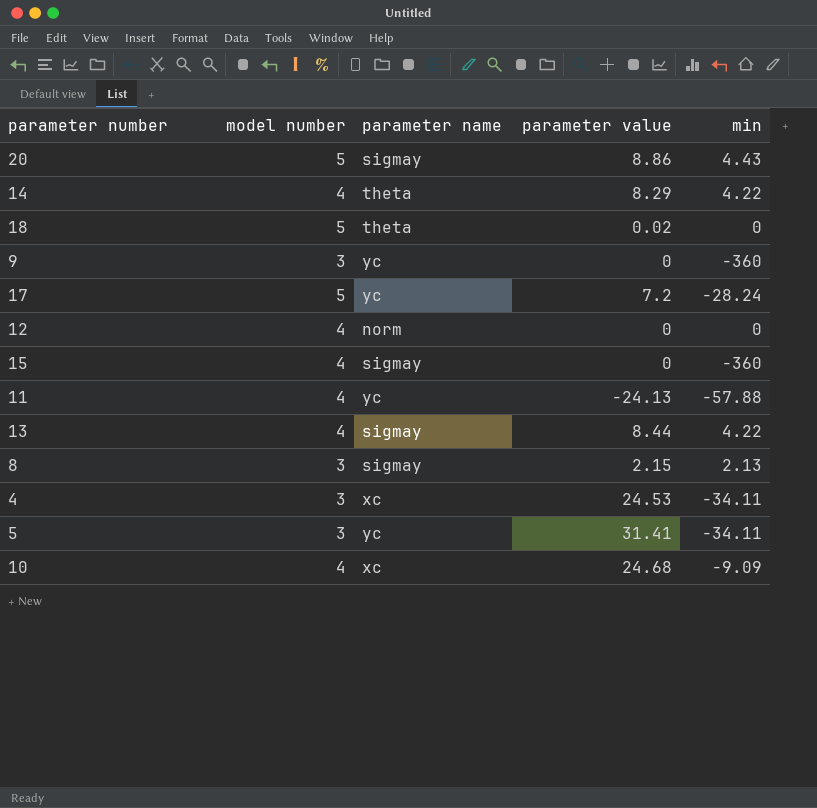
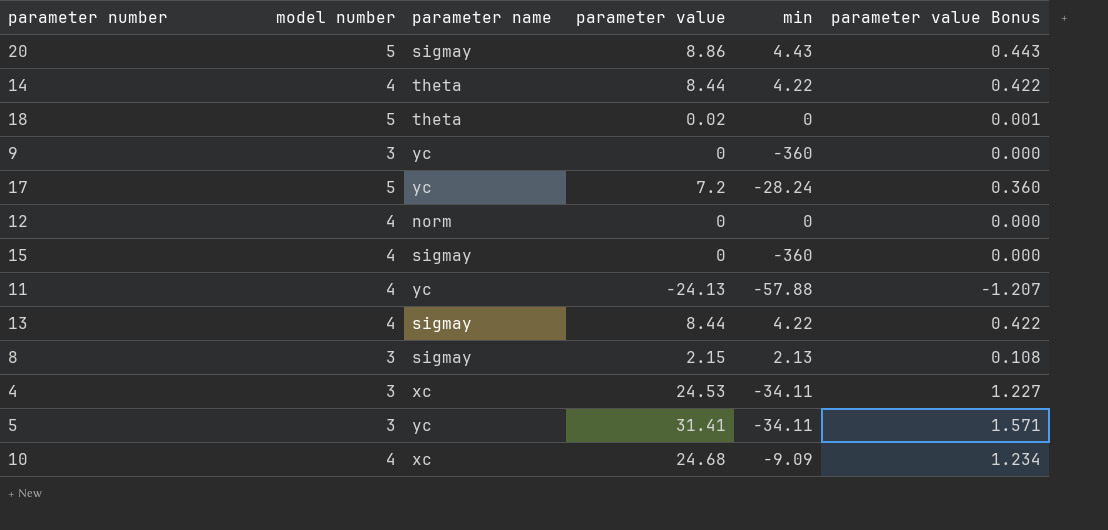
column parameter value Bonus | formula: none -> [parameter value] * 0.05
14 | parameter value: 8.29 -> 8.44

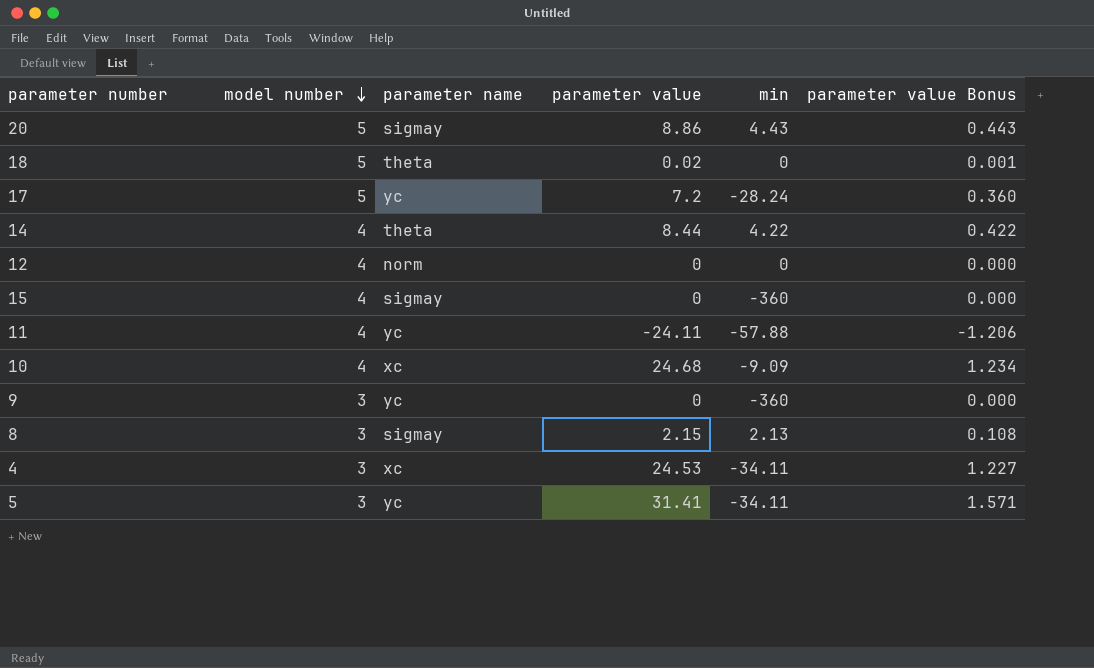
row order: none -> model number descending
row 13: 4 | sigmay | 8.44 | 4.22 | 0.422 -> none
11 | parameter value: -24.13 -> -24.11
11 | parameter value Bonus: -1.207 -> -1.206

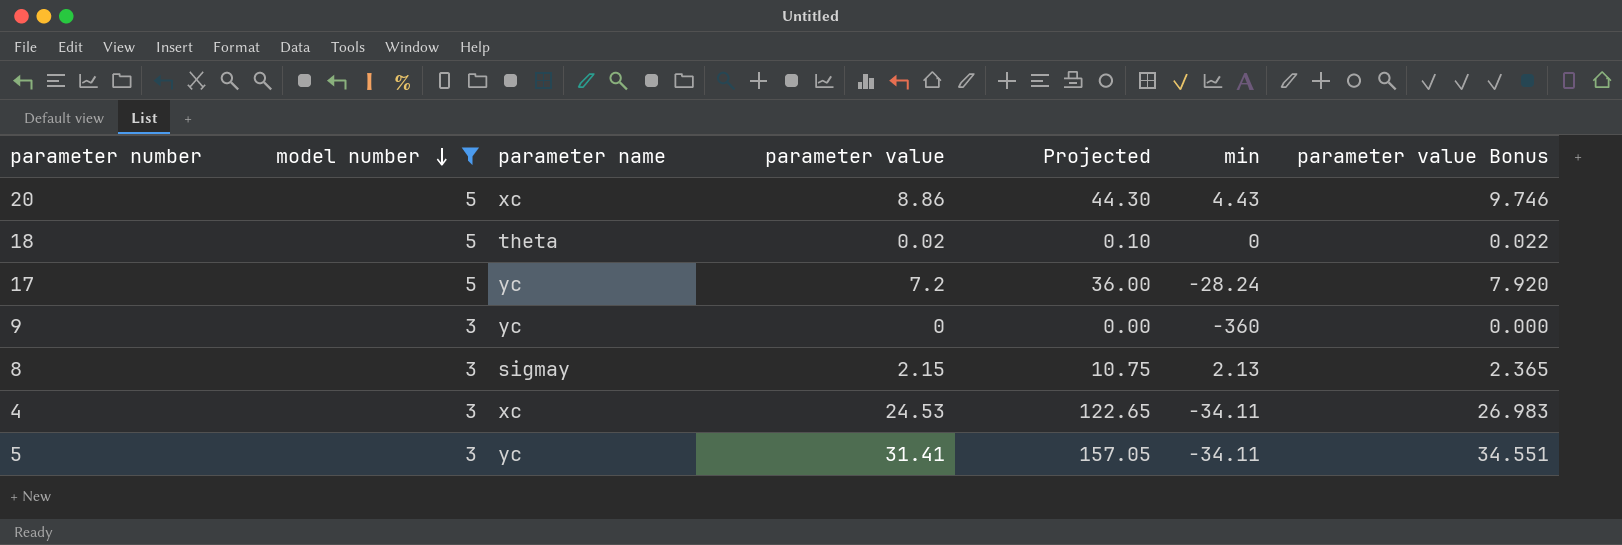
filter: none -> model number != 4
column Projected | formula: none -> [parameter value] * 5
column parameter value Bonus | formula: [parameter value] * 0.05 -> [parameter value] * 1.1
20 | parameter name: sigmay -> xc

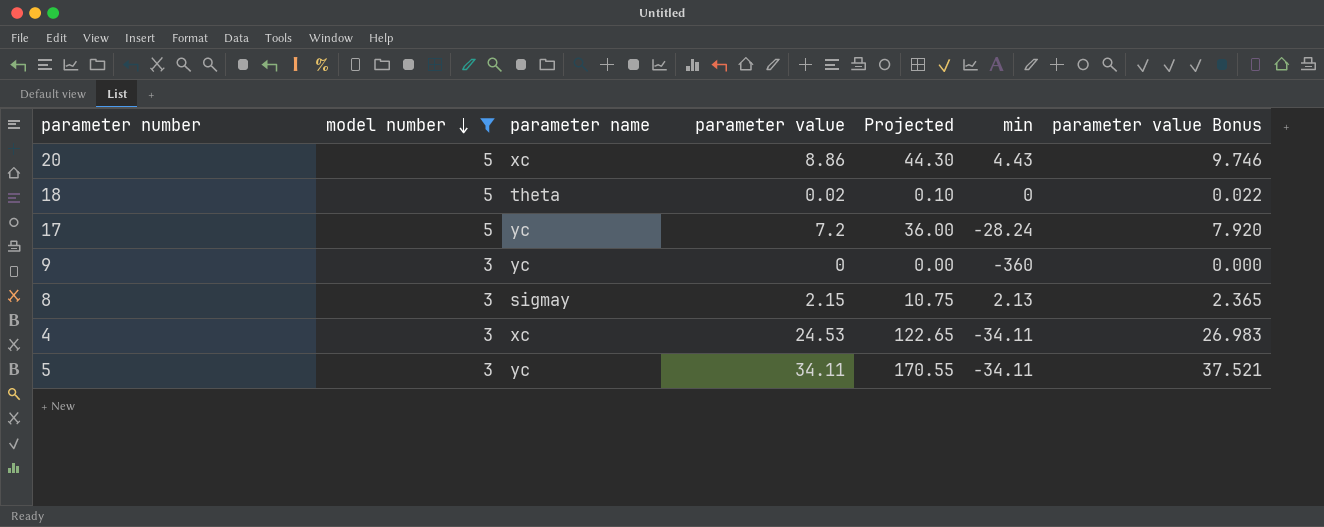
5 | parameter value: 31.41 -> 34.11
5 | Projected: 157.05 -> 170.55
5 | parameter value Bonus: 34.551 -> 37.521

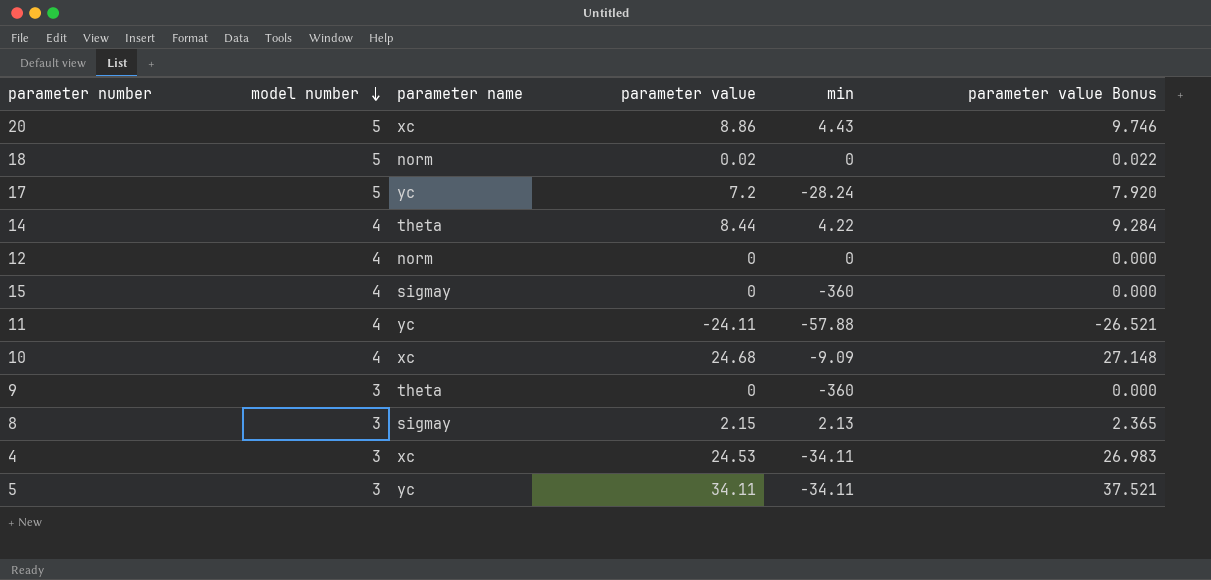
filter: model number != 4 -> none
column Projected | formula: [parameter value] * 5 -> none
18 | parameter name: theta -> norm
9 | parameter name: yc -> theta

